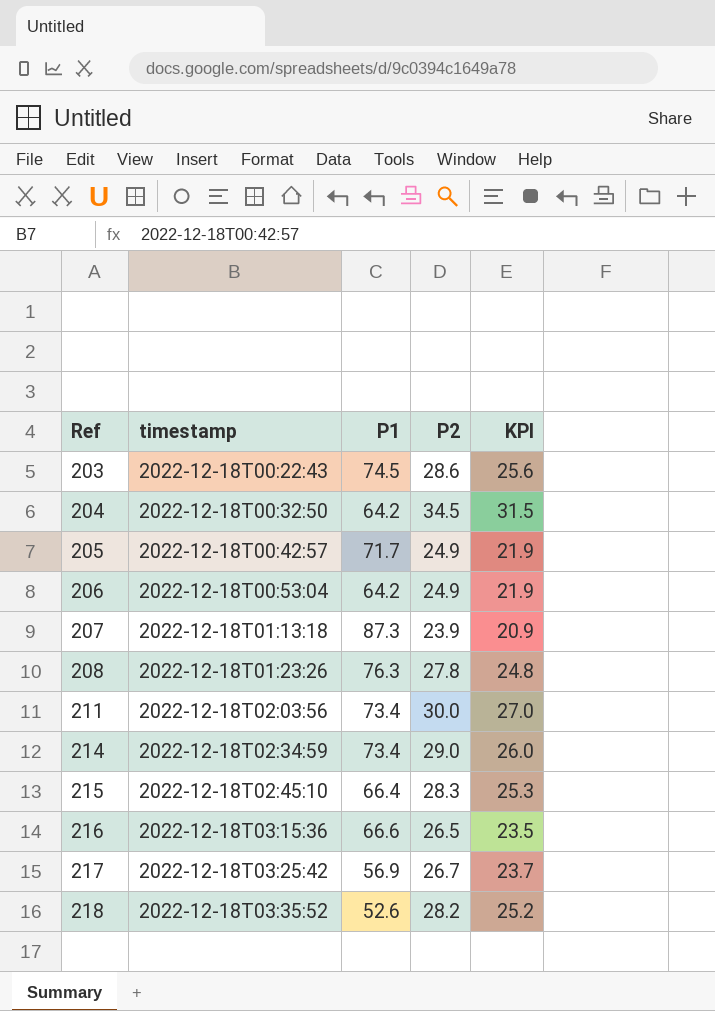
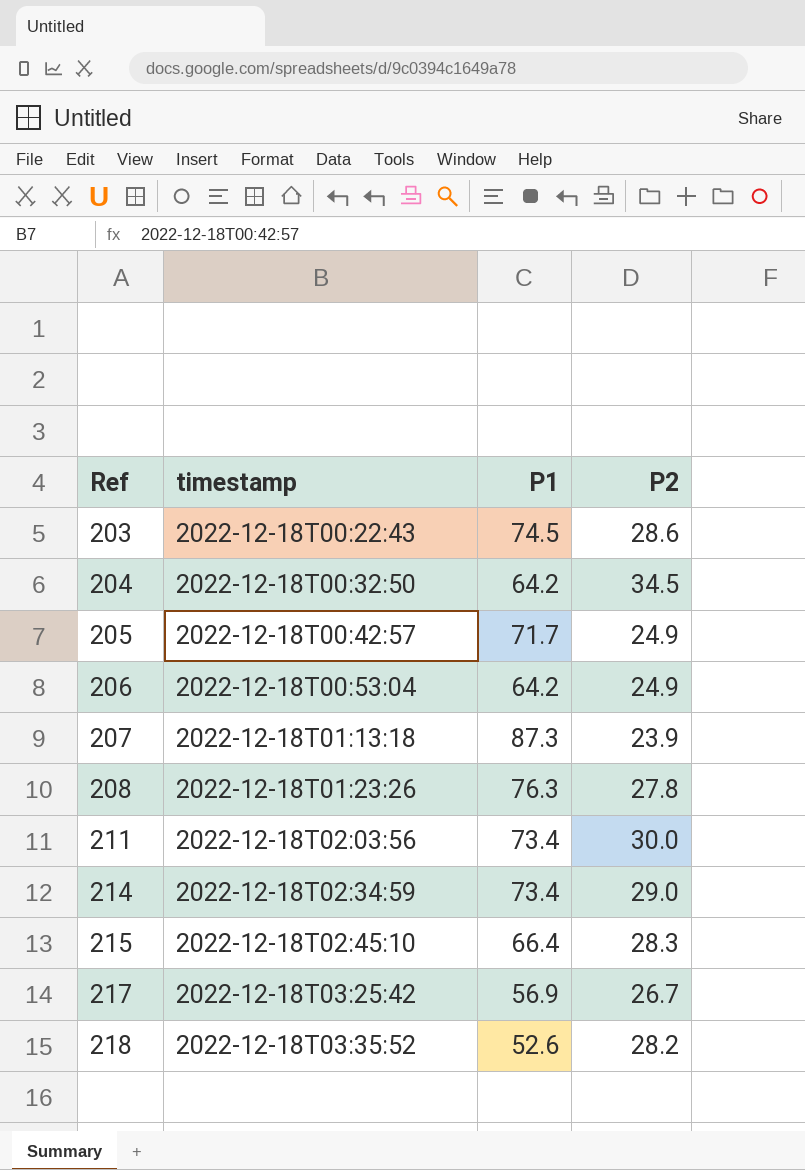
column KPI | formula: [P2] - 3 -> none
row 216: 2022-12-18T03:15:36 | 66.6 | 26.5 | 23.5 -> none

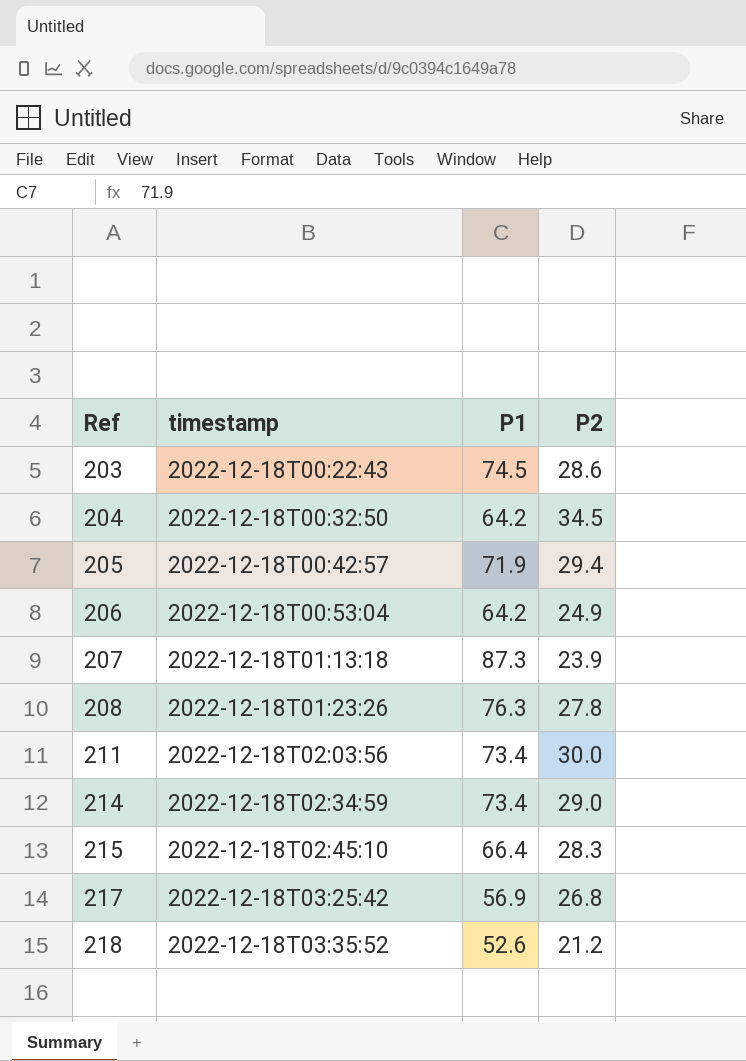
205 | P1: 71.7 -> 71.9
205 | P2: 24.9 -> 29.4
217 | P2: 26.7 -> 26.8
218 | P2: 28.2 -> 21.2

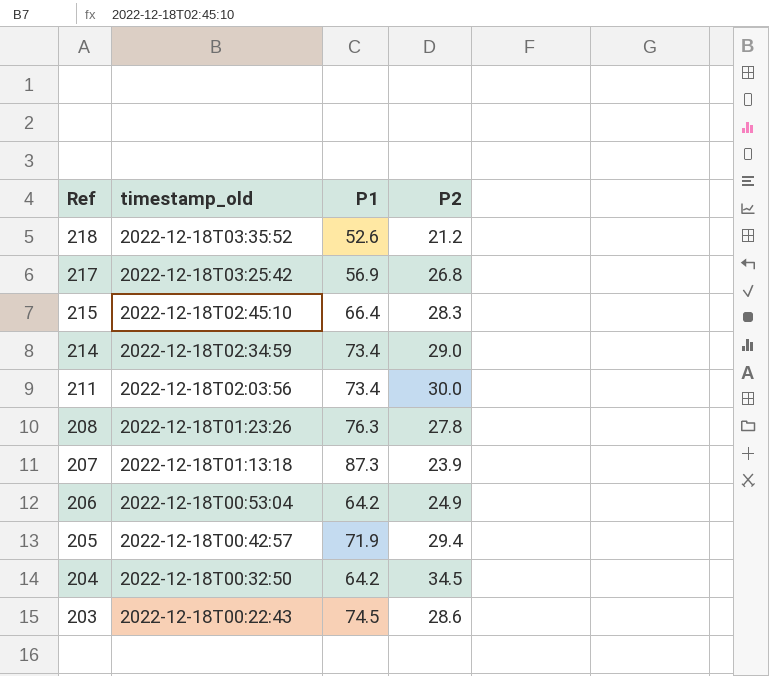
row order: Ref ascending -> Ref descending
column name: timestamp -> timestamp_old

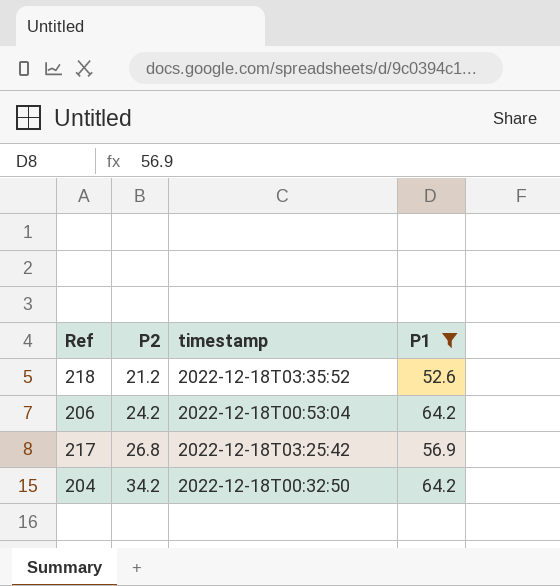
filter: none -> P1 <= 64.2
row order: Ref descending -> P2 ascending
column P2 | position: 4 -> 2
column name: timestamp_old -> timestamp
206 | P2: 24.9 -> 24.2
204 | P2: 34.5 -> 34.2

